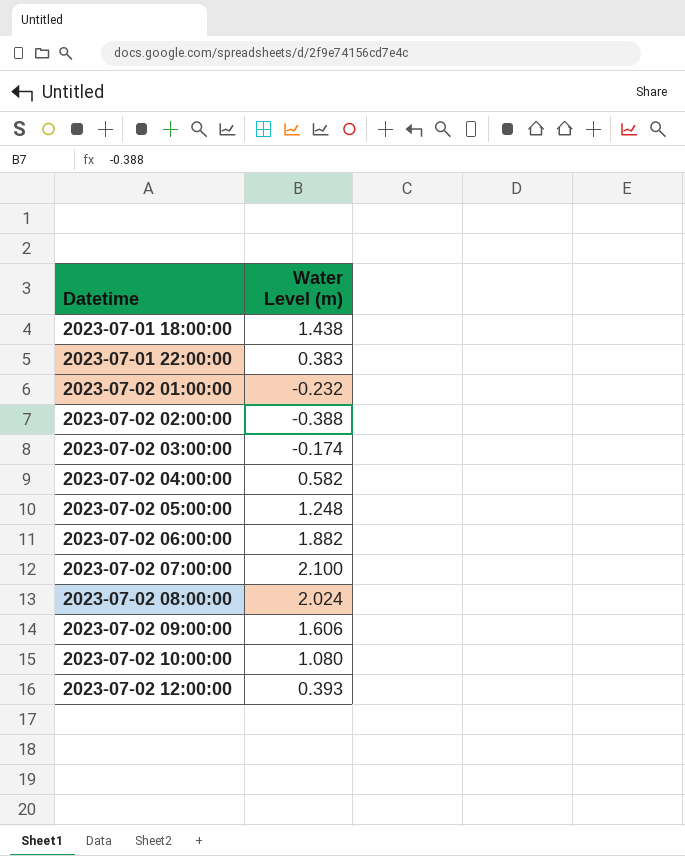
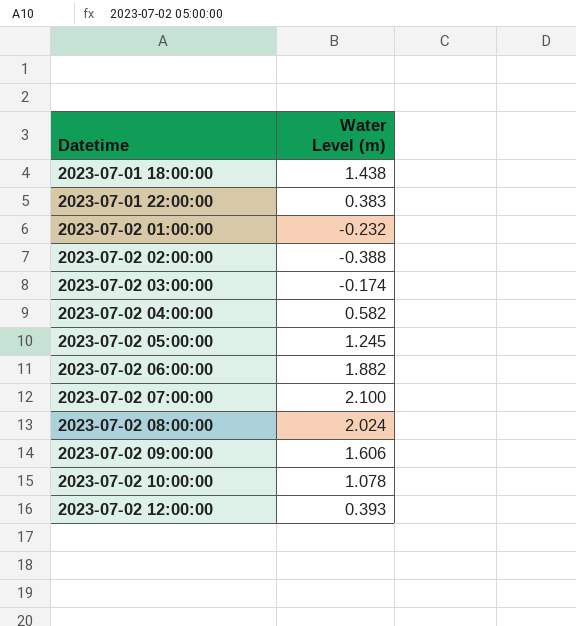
2023-07-02 05:00:00 | Water Level (m): 1.248 -> 1.245
2023-07-02 10:00:00 | Water Level (m): 1.080 -> 1.078

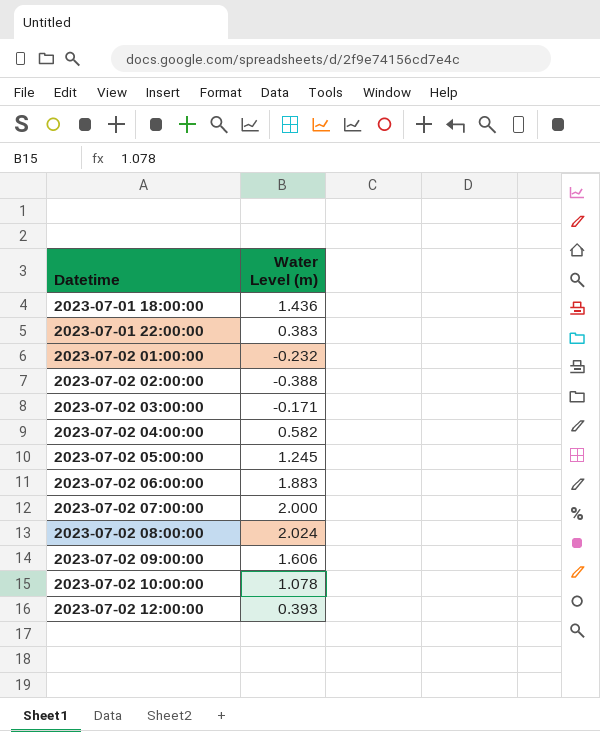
2023-07-01 18:00:00 | Water Level (m): 1.438 -> 1.436
2023-07-02 03:00:00 | Water Level (m): -0.174 -> -0.171
2023-07-02 06:00:00 | Water Level (m): 1.882 -> 1.883
2023-07-02 07:00:00 | Water Level (m): 2.100 -> 2.000

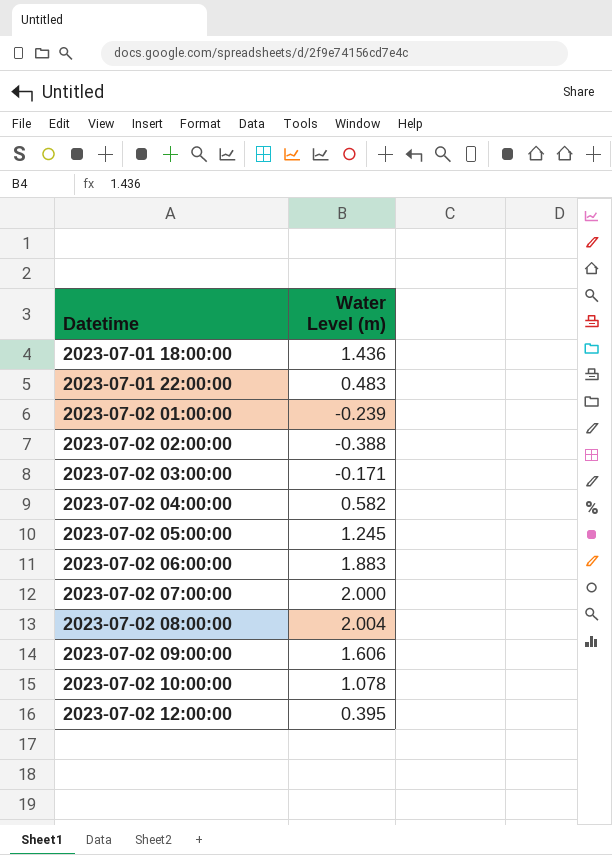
2023-07-01 22:00:00 | Water Level (m): 0.383 -> 0.483
2023-07-02 01:00:00 | Water Level (m): -0.232 -> -0.239
2023-07-02 08:00:00 | Water Level (m): 2.024 -> 2.004
2023-07-02 12:00:00 | Water Level (m): 0.393 -> 0.395

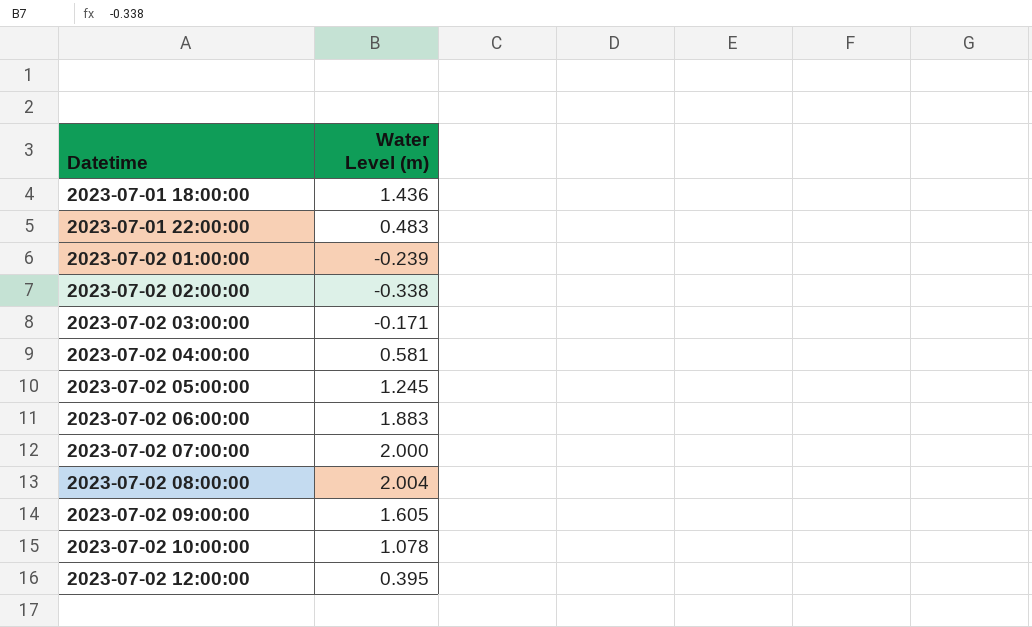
2023-07-02 02:00:00 | Water Level (m): -0.388 -> -0.338
2023-07-02 04:00:00 | Water Level (m): 0.582 -> 0.581
2023-07-02 09:00:00 | Water Level (m): 1.606 -> 1.605

